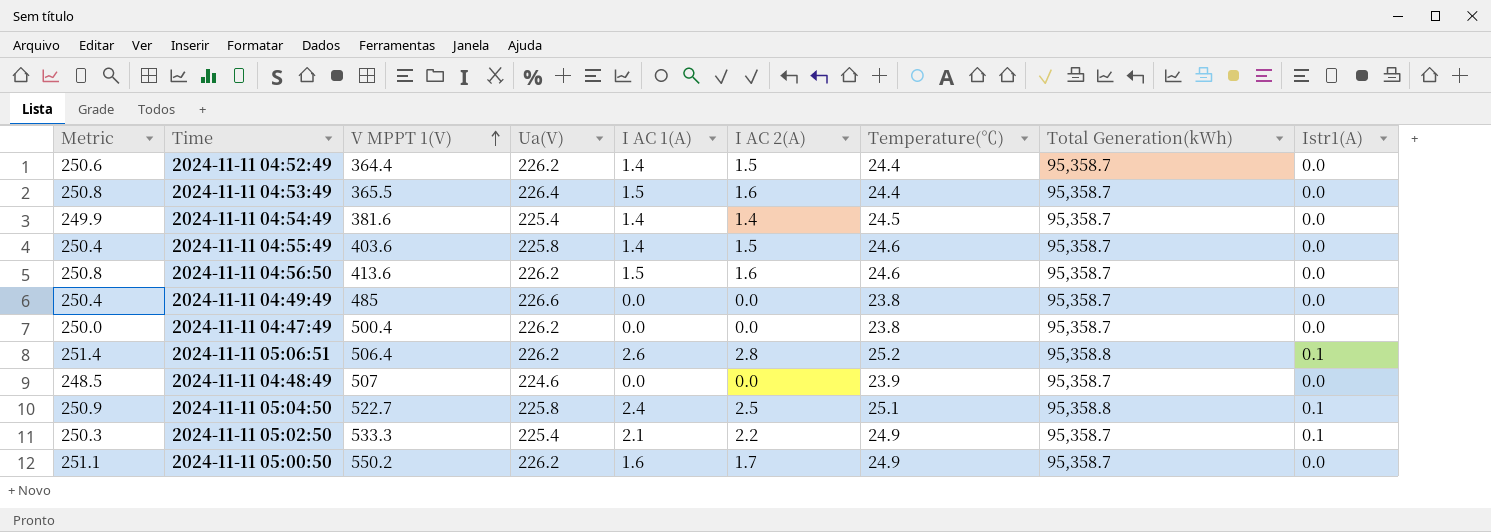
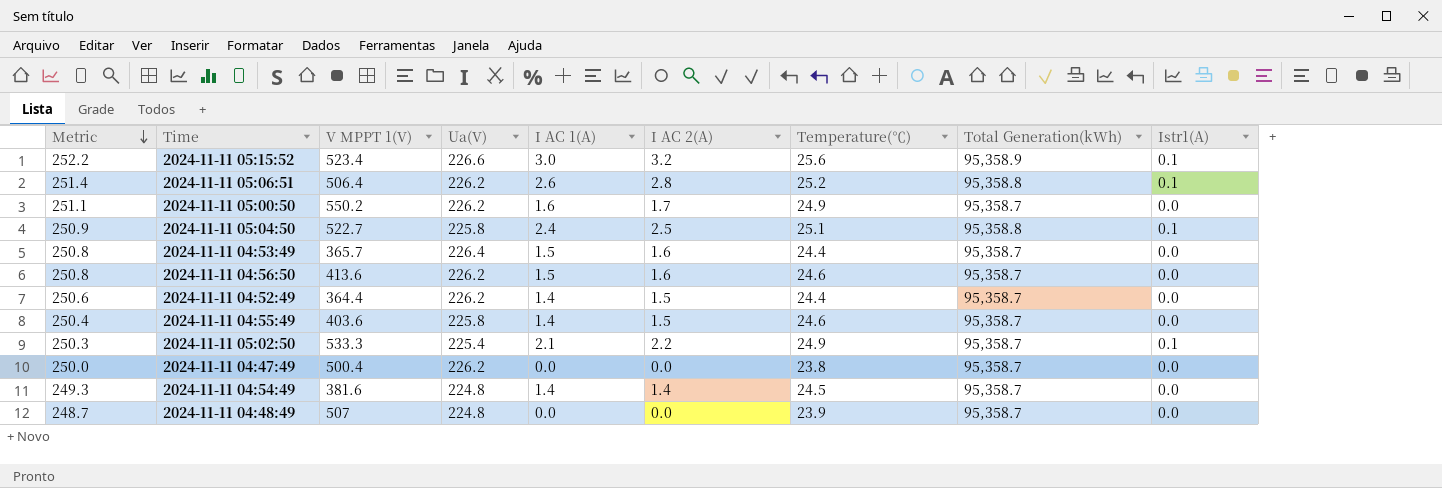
row order: V MPPT 1(V) ascending -> Metric descending
row 2024-11-11 04:49:49: 250.4 | 485 | 226.6 | 0.0 | 0.0 | 23.8 | 95,358.7 | 0.0 -> none
row 2024-11-11 05:15:52: none -> 252.2 | 523.4 | 226.6 | 3.0 | 3.2 | 25.6 | 95,358.9 | 0.1
2024-11-11 04:53:49 | V MPPT 1(V): 365.5 -> 365.7
2024-11-11 04:54:49 | Metric: 249.9 -> 249.3
2024-11-11 04:54:49 | Ua(V): 225.4 -> 224.8
2024-11-11 04:48:49 | Metric: 248.5 -> 248.7
2024-11-11 04:48:49 | Ua(V): 224.6 -> 224.8

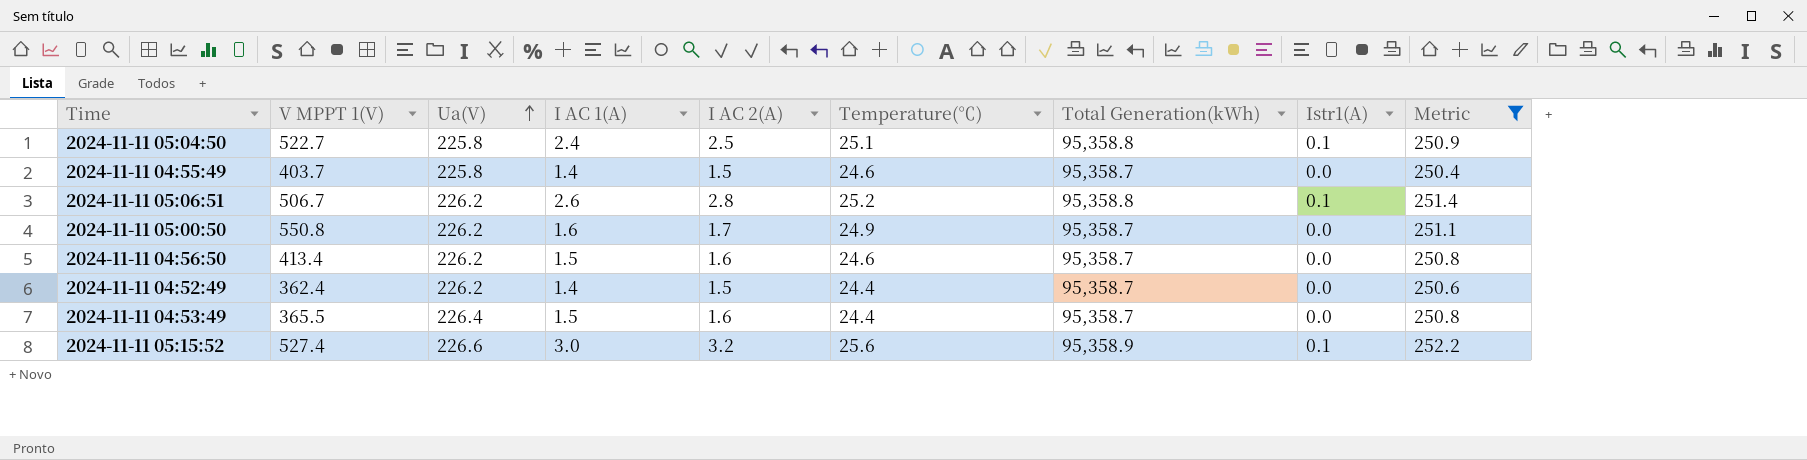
filter: none -> Metric >= 250.4
row order: Metric descending -> Ua(V) ascending
column Metric | position: 1 -> 9
2024-11-11 04:55:49 | V MPPT 1(V): 403.6 -> 403.7
2024-11-11 05:06:51 | V MPPT 1(V): 506.4 -> 506.7
2024-11-11 05:00:50 | V MPPT 1(V): 550.2 -> 550.8
2024-11-11 04:56:50 | V MPPT 1(V): 413.6 -> 413.4
2024-11-11 04:52:49 | V MPPT 1(V): 364.4 -> 362.4
2024-11-11 04:53:49 | V MPPT 1(V): 365.7 -> 365.5
2024-11-11 05:15:52 | V MPPT 1(V): 523.4 -> 527.4

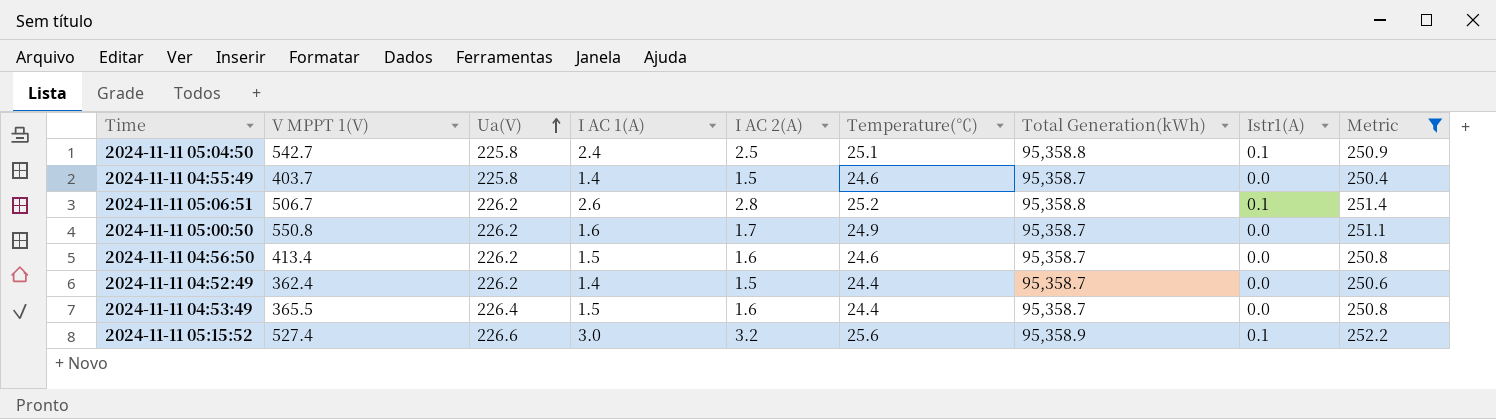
2024-11-11 05:04:50 | V MPPT 1(V): 522.7 -> 542.7

